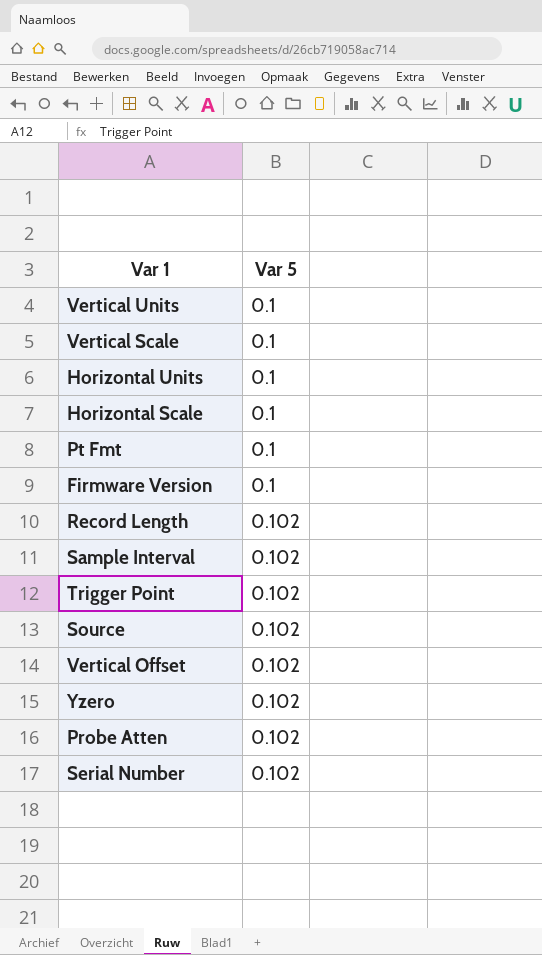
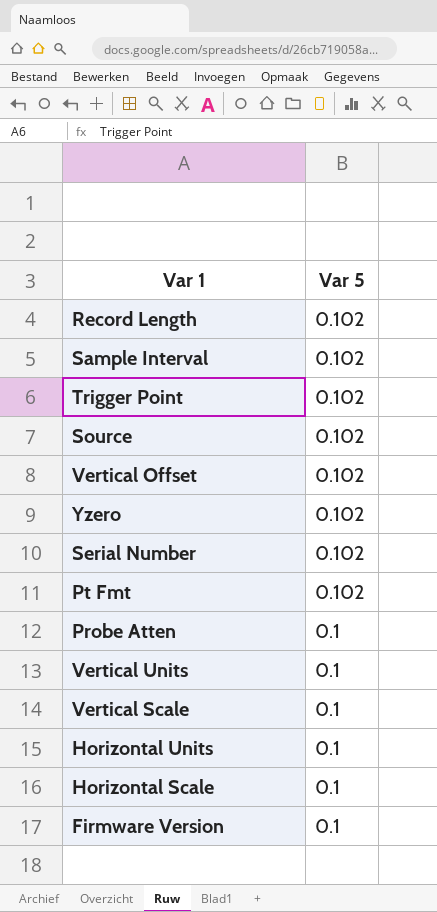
row order: Var 5 ascending -> Var 5 descending
Pt Fmt | Var 5: 0.1 -> 0.102
Probe Atten | Var 5: 0.102 -> 0.1

